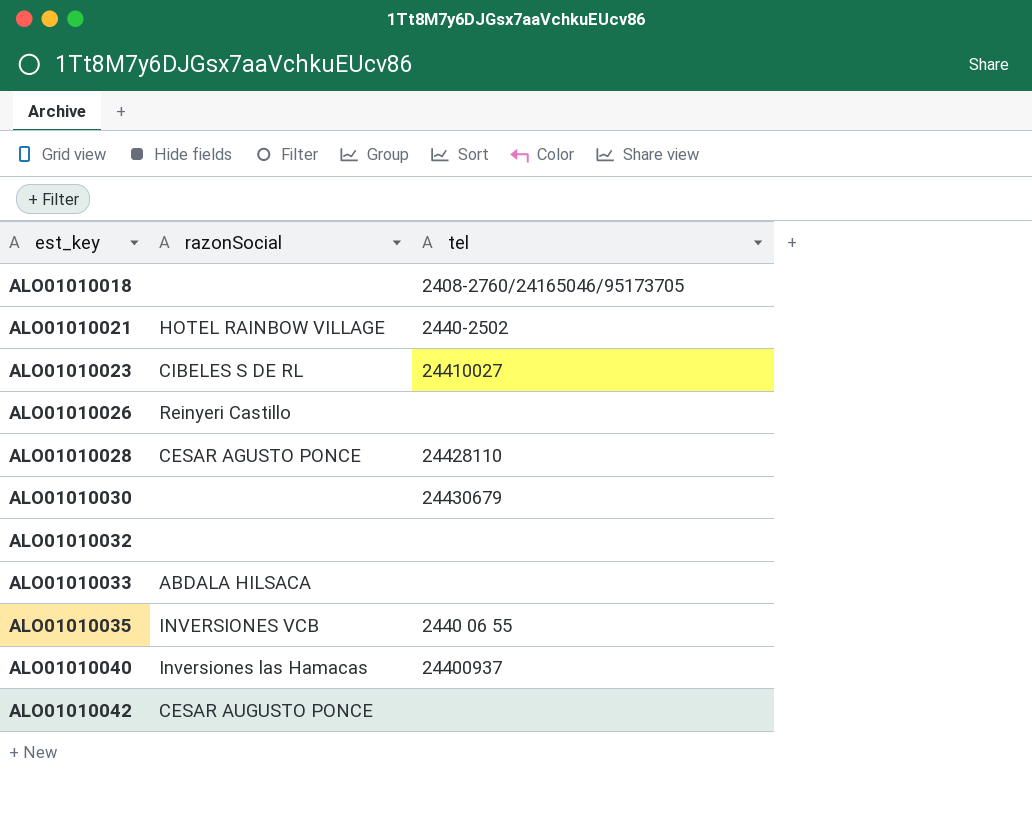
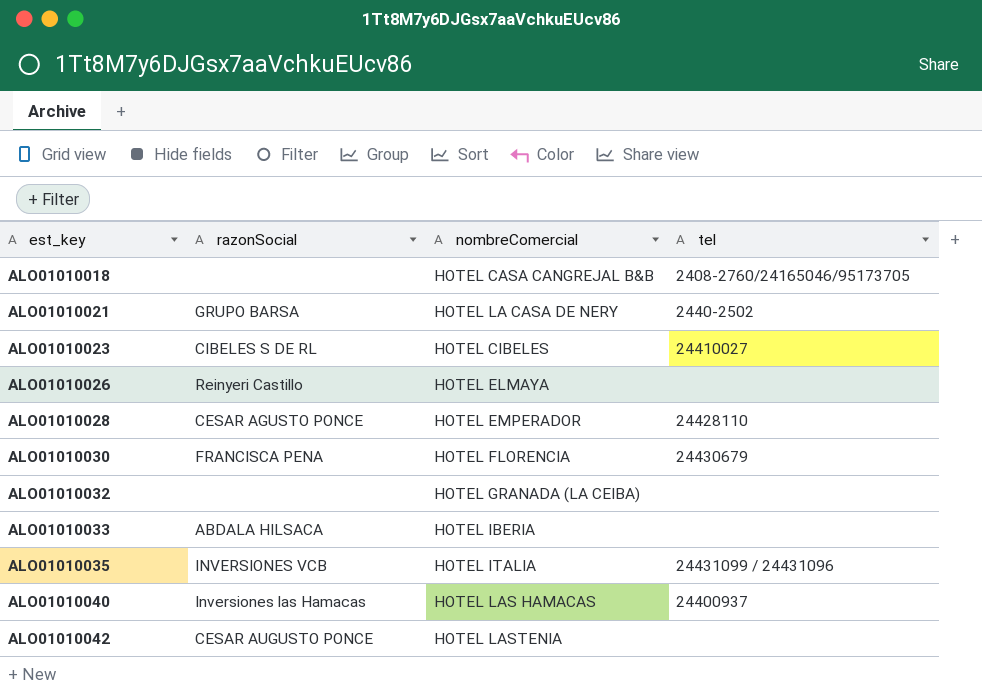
column nombreComercial | position: none -> 3
ALO01010021 | razonSocial: HOTEL RAINBOW VILLAGE -> GRUPO BARSA
ALO01010030 | razonSocial: none -> FRANCISCA PENA
ALO01010035 | tel: 2440 06 55 -> 24431099 / 24431096

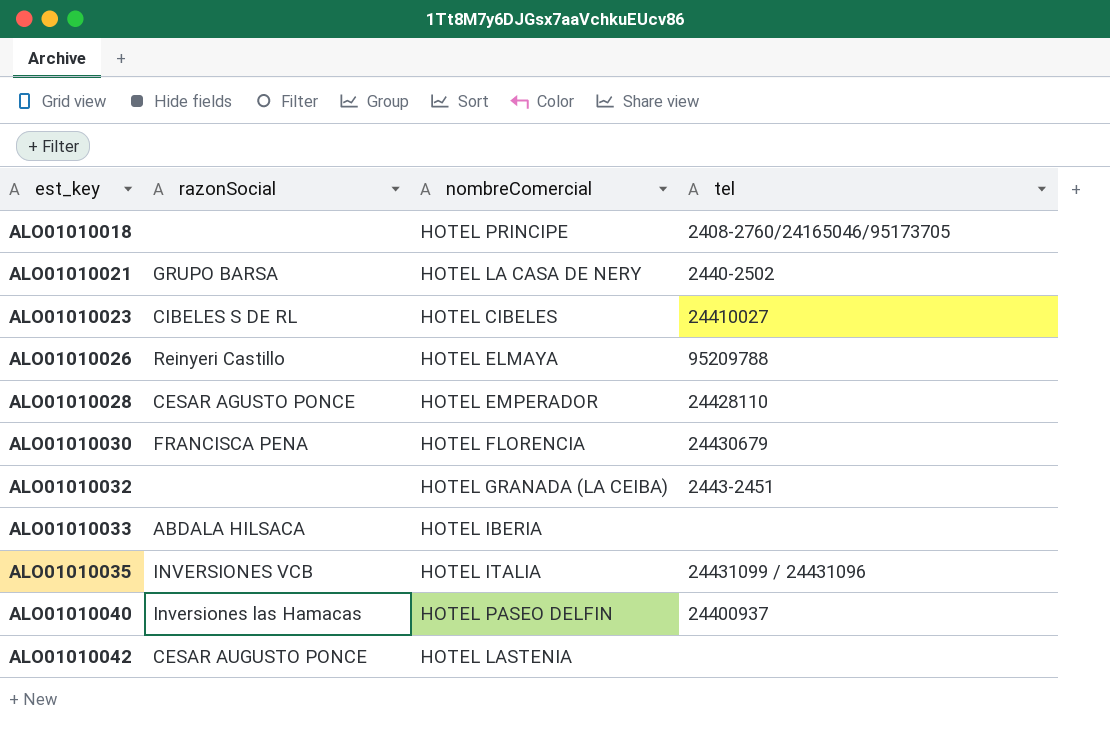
ALO01010018 | nombreComercial: HOTEL CASA CANGREJAL B&B -> HOTEL PRINCIPE
ALO01010026 | tel: none -> 95209788
ALO01010032 | tel: none -> 2443-2451
ALO01010040 | nombreComercial: HOTEL LAS HAMACAS -> HOTEL PASEO DELFIN

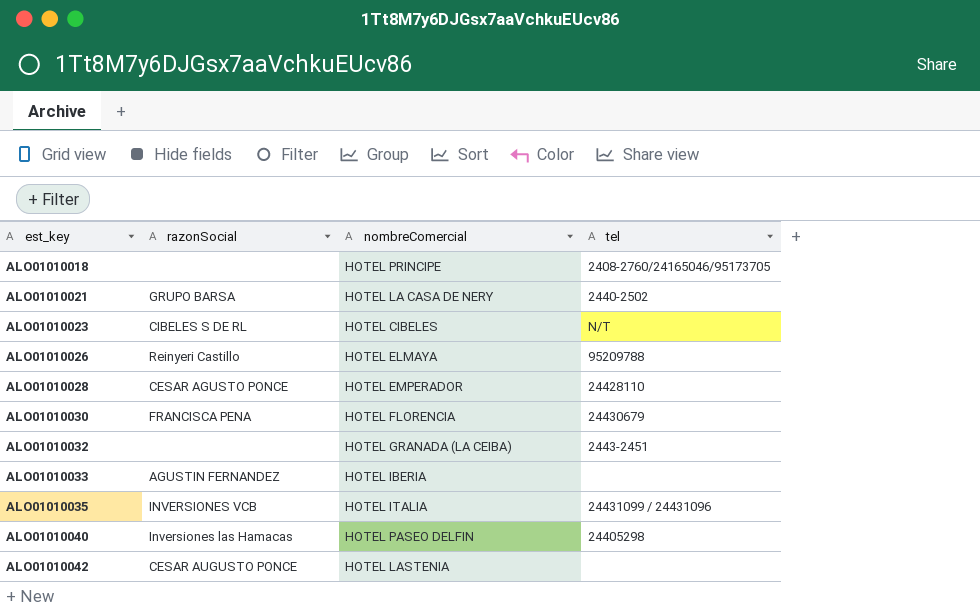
ALO01010023 | tel: 24410027 -> N/T
ALO01010033 | razonSocial: ABDALA HILSACA -> AGUSTIN FERNANDEZ
ALO01010040 | tel: 24400937 -> 24405298

